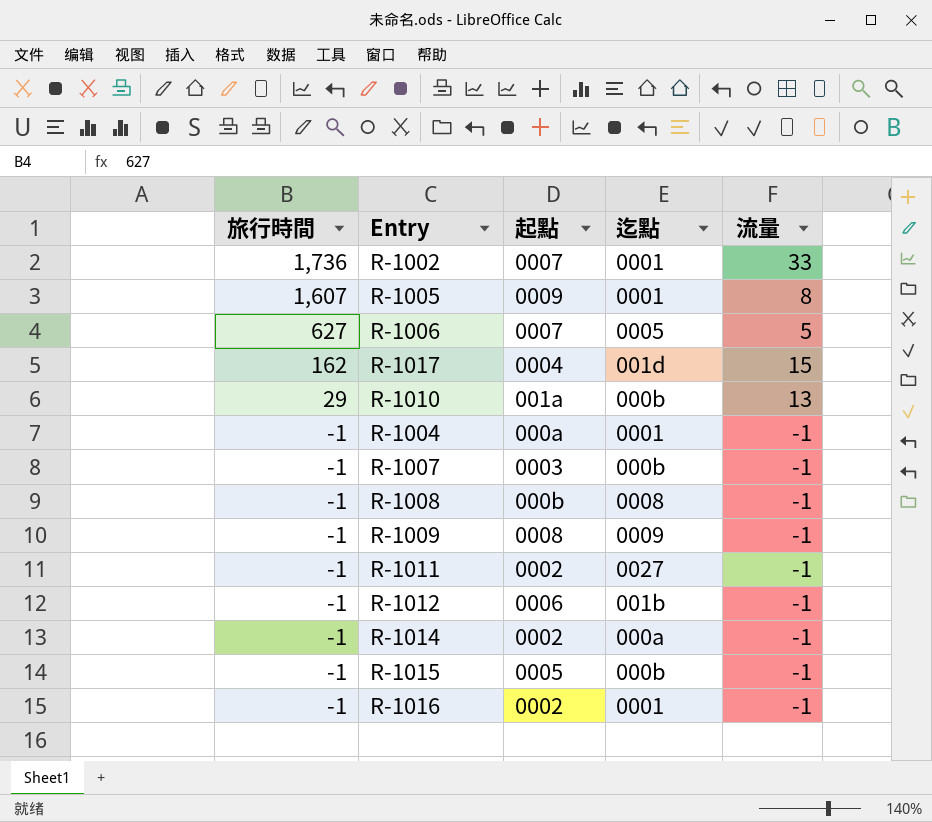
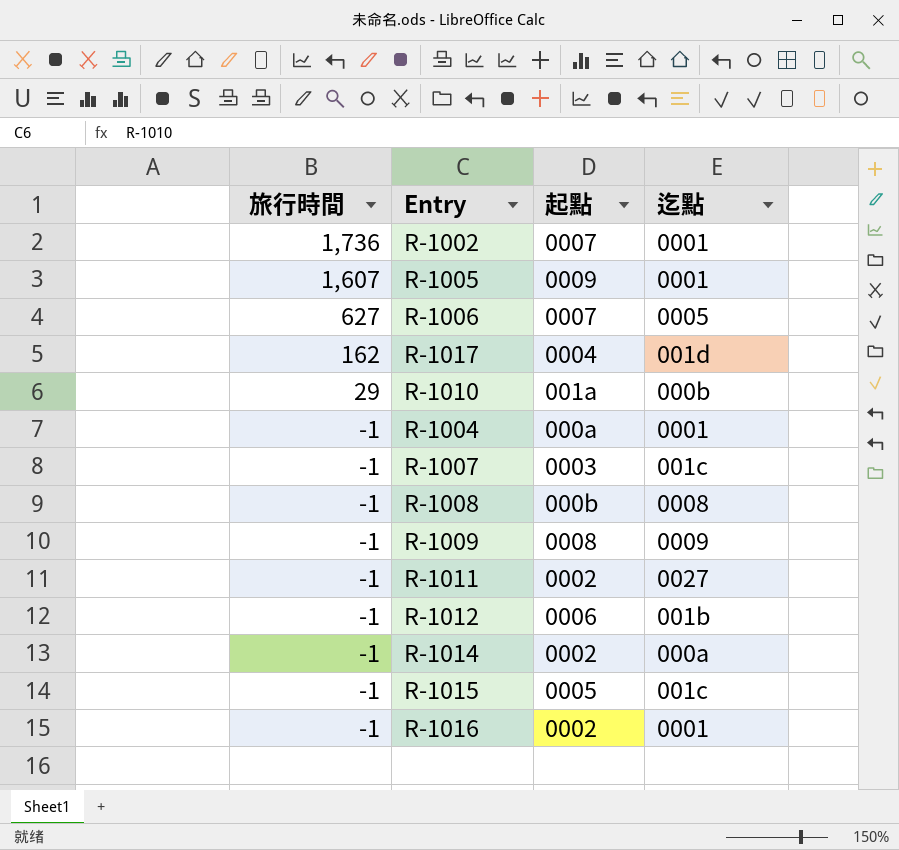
column 流量 | position: 5 -> none
R-1007 | 迄點: 000b -> 001c
R-1015 | 迄點: 000b -> 001c

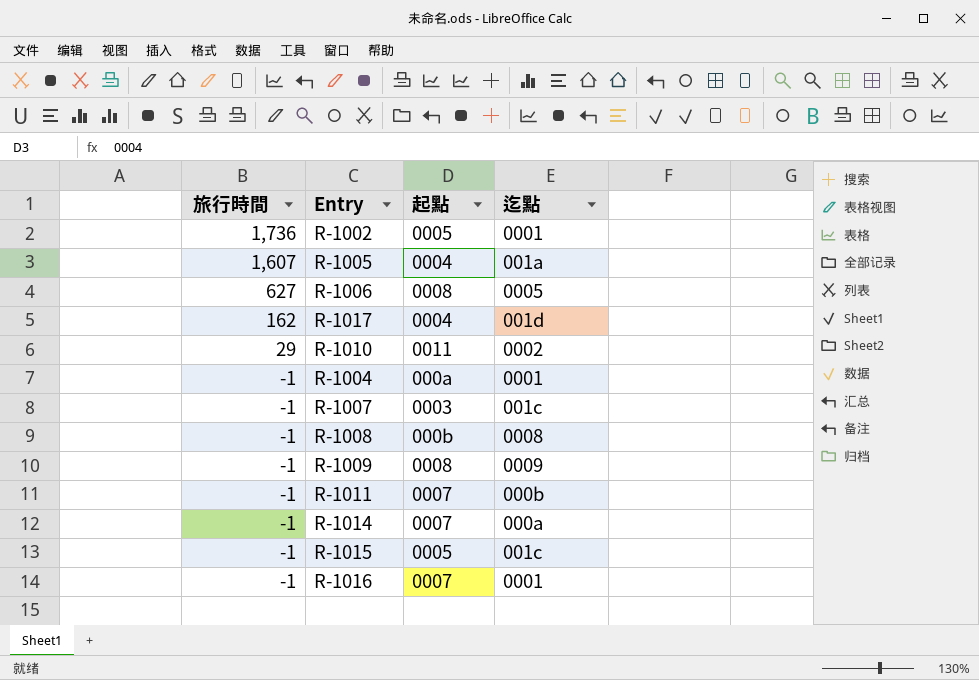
row R-1012: -1 | 0006 | 001b -> none
R-1002 | 起點: 0007 -> 0005
R-1005 | 起點: 0009 -> 0004
R-1005 | 迄點: 0001 -> 001a
R-1006 | 起點: 0007 -> 0008
R-1010 | 起點: 001a -> 0011
R-1010 | 迄點: 000b -> 0002
R-1011 | 起點: 0002 -> 0007
R-1011 | 迄點: 0027 -> 000b
R-1014 | 起點: 0002 -> 0007
R-1016 | 起點: 0002 -> 0007

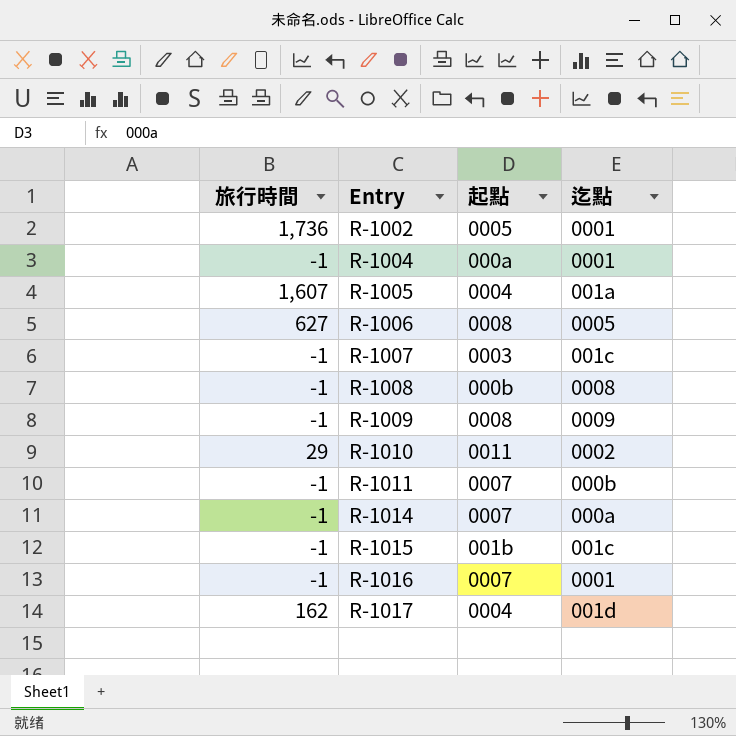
row order: 旅行時間 descending -> Entry ascending
R-1015 | 起點: 0005 -> 001b

